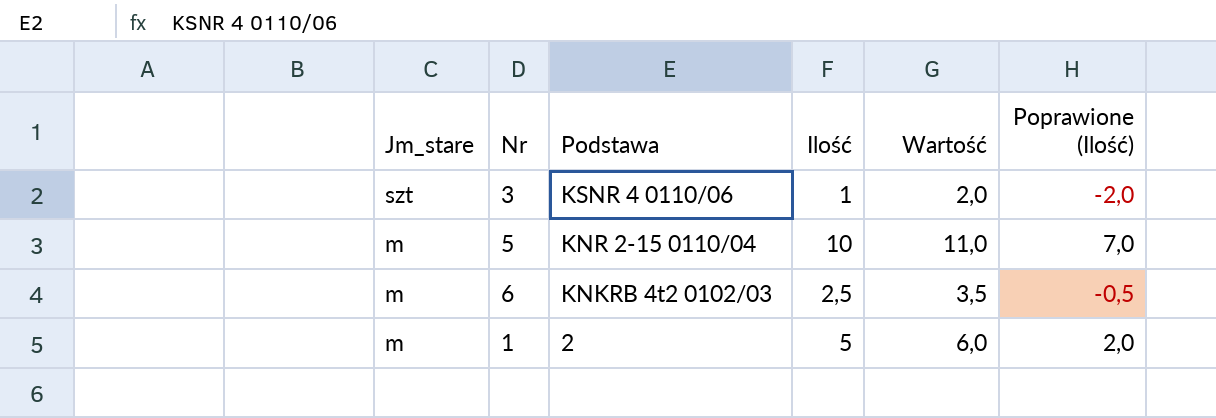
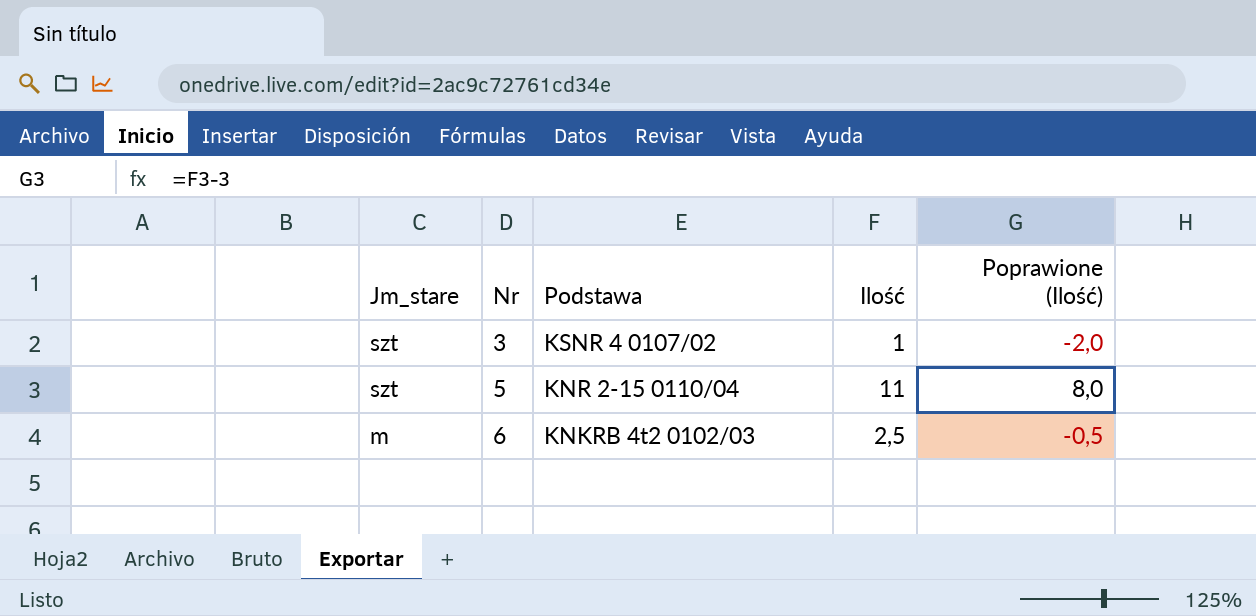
column Wartość | formula: [Ilość] + 1 -> none
row 1: m | 2 | 5 | 6,0 | 2,0 -> none
3 | Podstawa: KSNR 4 0110/06 -> KSNR 4 0107/02
5 | Jm_stare: m -> szt
5 | Ilość: 10 -> 11
5 | Poprawione (Ilość): 7,0 -> 8,0

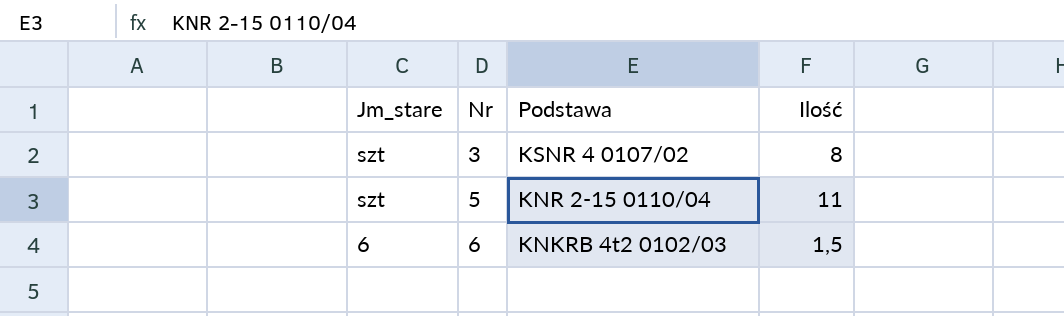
column Poprawione (Ilość) | formula: [Ilość] - 3 -> none
3 | Ilość: 1 -> 8
6 | Jm_stare: m -> 6
6 | Ilość: 2,5 -> 1,5

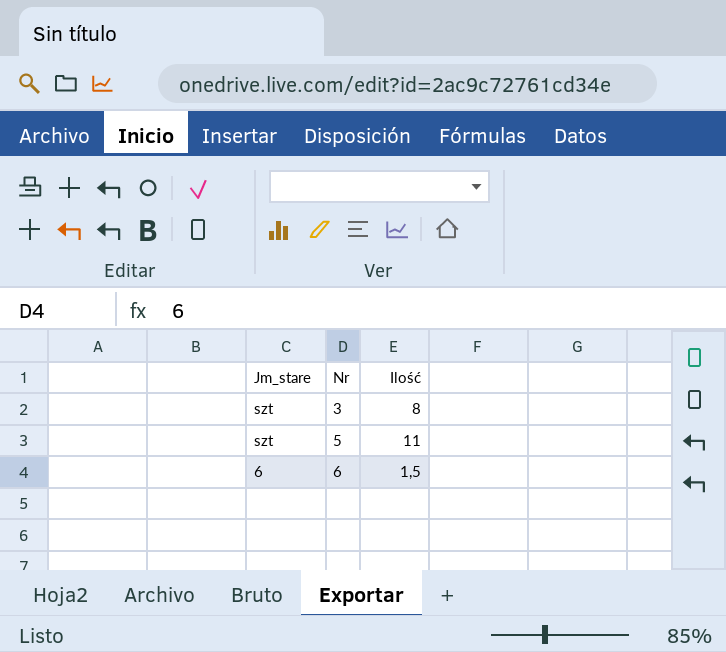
column Podstawa | position: 3 -> none

